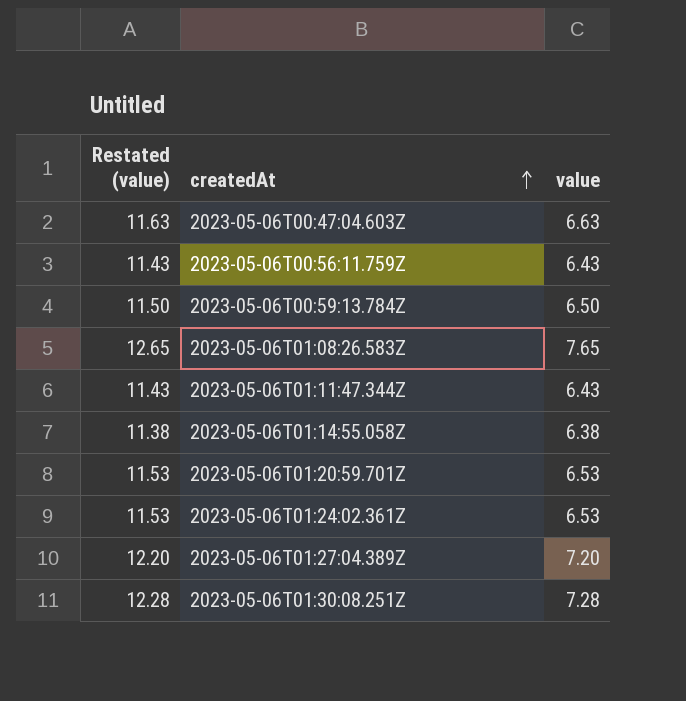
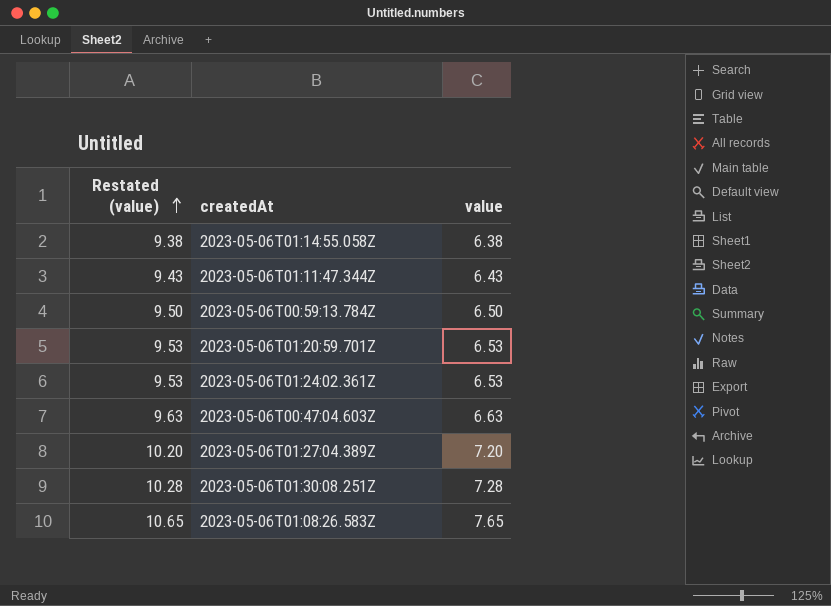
row order: createdAt ascending -> Restated (value) ascending
column Restated (value) | formula: [value] + 5 -> [value] + 3
row 2023-05-06T00:56:11.759Z: 11.43 | 6.43 -> none

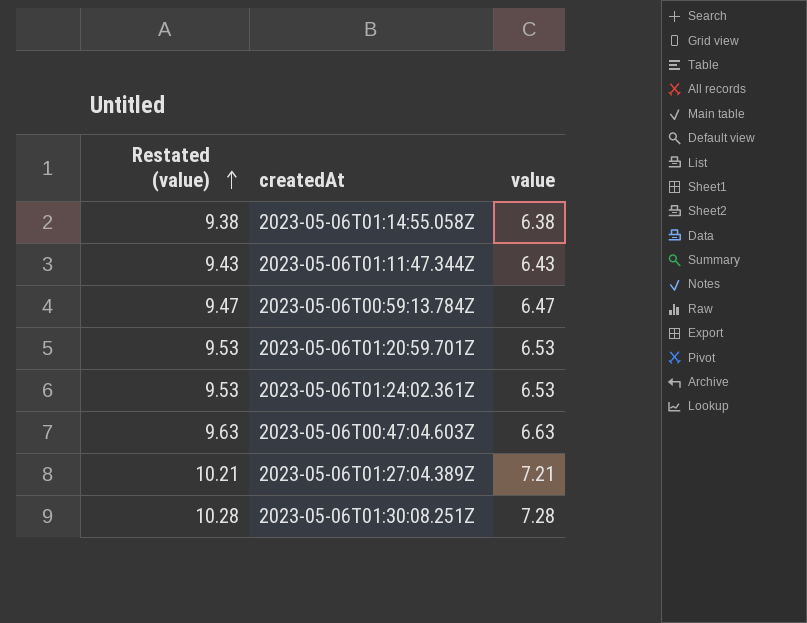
row 2023-05-06T01:08:26.583Z: 10.65 | 7.65 -> none
2023-05-06T00:59:13.784Z | Restated (value): 9.50 -> 9.47
2023-05-06T00:59:13.784Z | value: 6.50 -> 6.47
2023-05-06T01:27:04.389Z | Restated (value): 10.20 -> 10.21
2023-05-06T01:27:04.389Z | value: 7.20 -> 7.21

